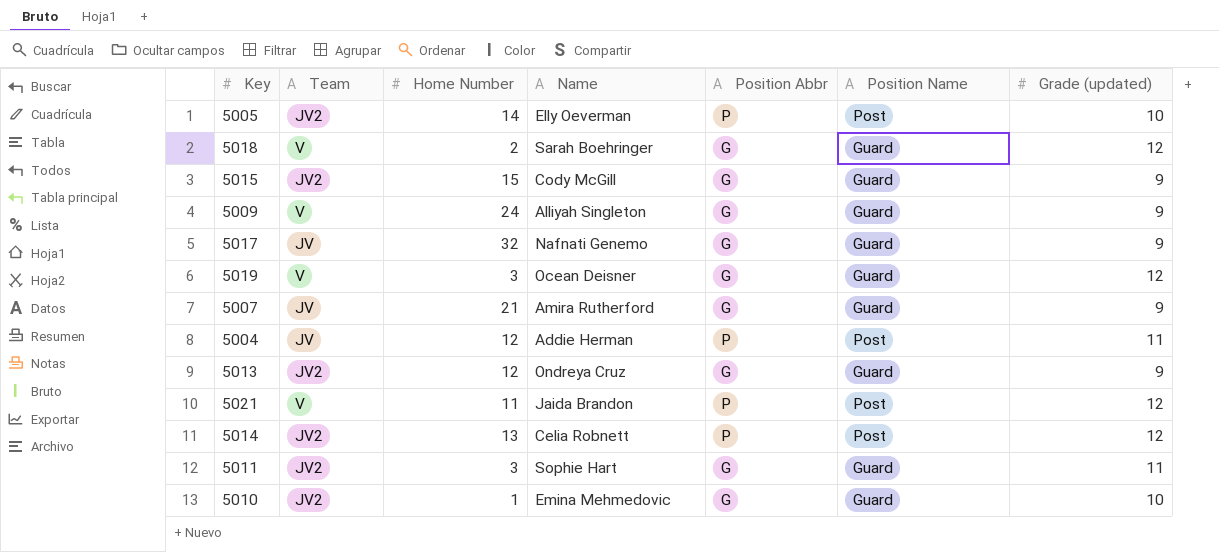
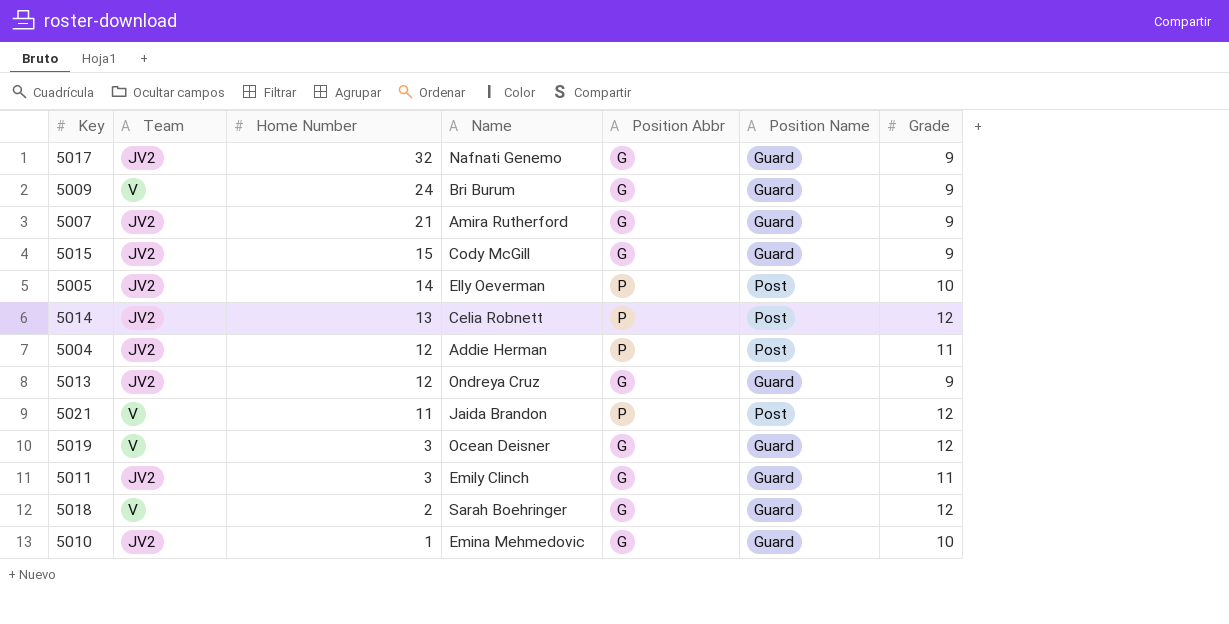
row order: none -> Home Number descending
column name: Grade (updated) -> Grade
5017 | Team: JV -> JV2
5009 | Name: Alliyah Singleton -> Bri Burum
5007 | Team: JV -> JV2
5004 | Team: JV -> JV2
5011 | Name: Sophie Hart -> Emily Clinch

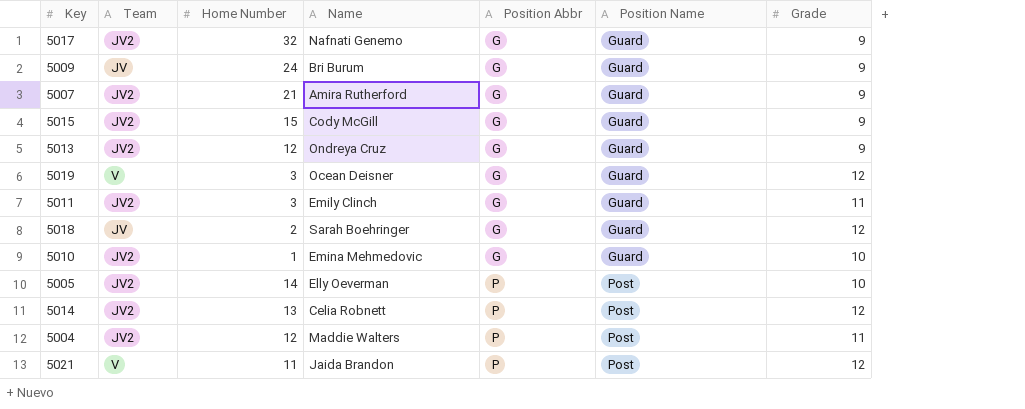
row order: Home Number descending -> Position Abbr ascending
5009 | Team: V -> JV
5018 | Team: V -> JV
5004 | Name: Addie Herman -> Maddie Walters

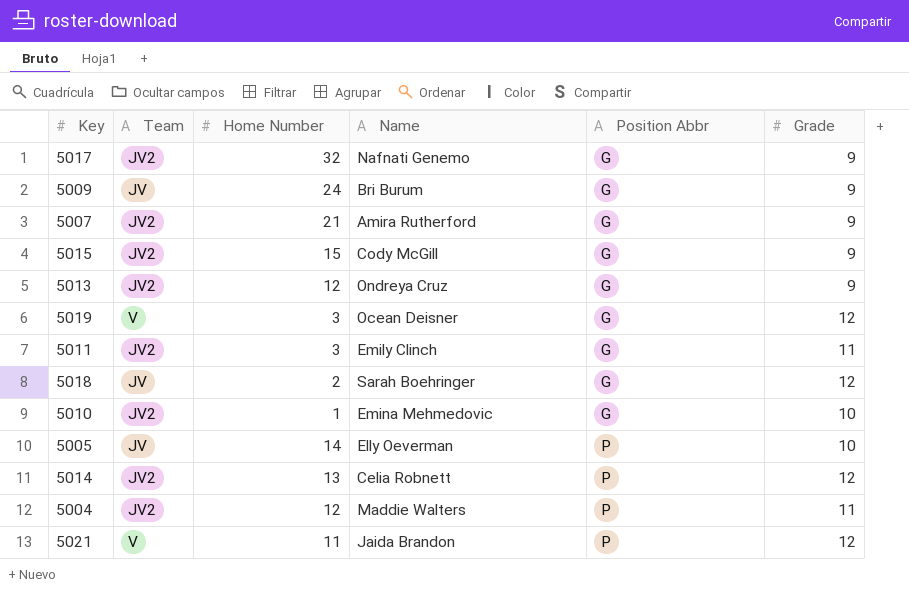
column Position Name | position: 6 -> none
5005 | Team: JV2 -> JV

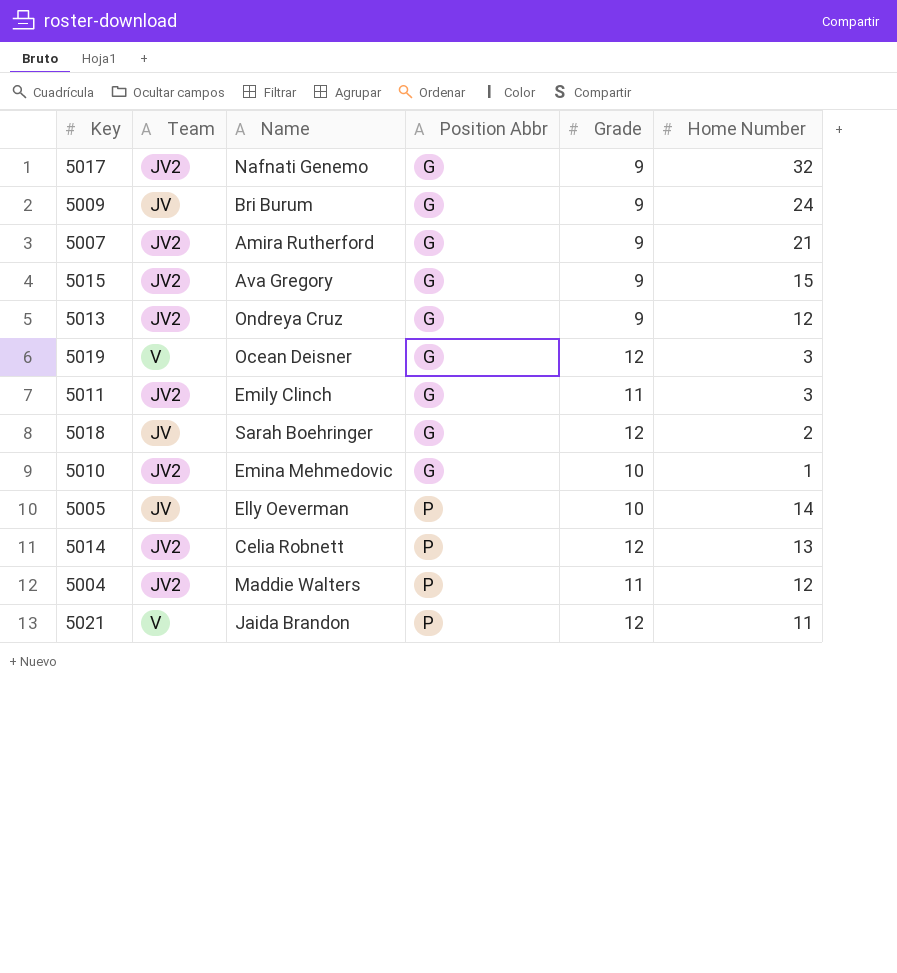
column Home Number | position: 3 -> 6
5015 | Name: Cody McGill -> Ava Gregory

